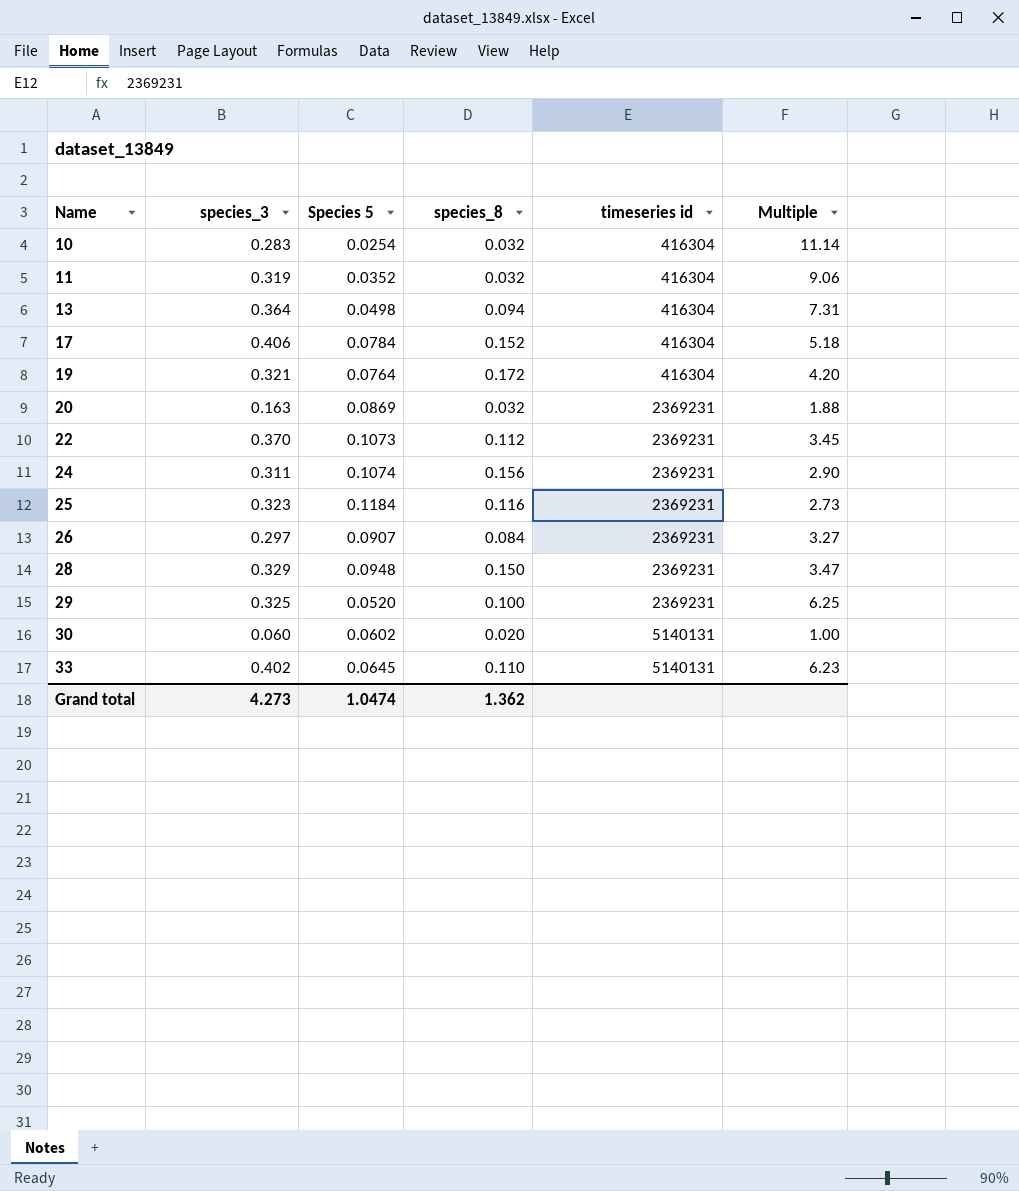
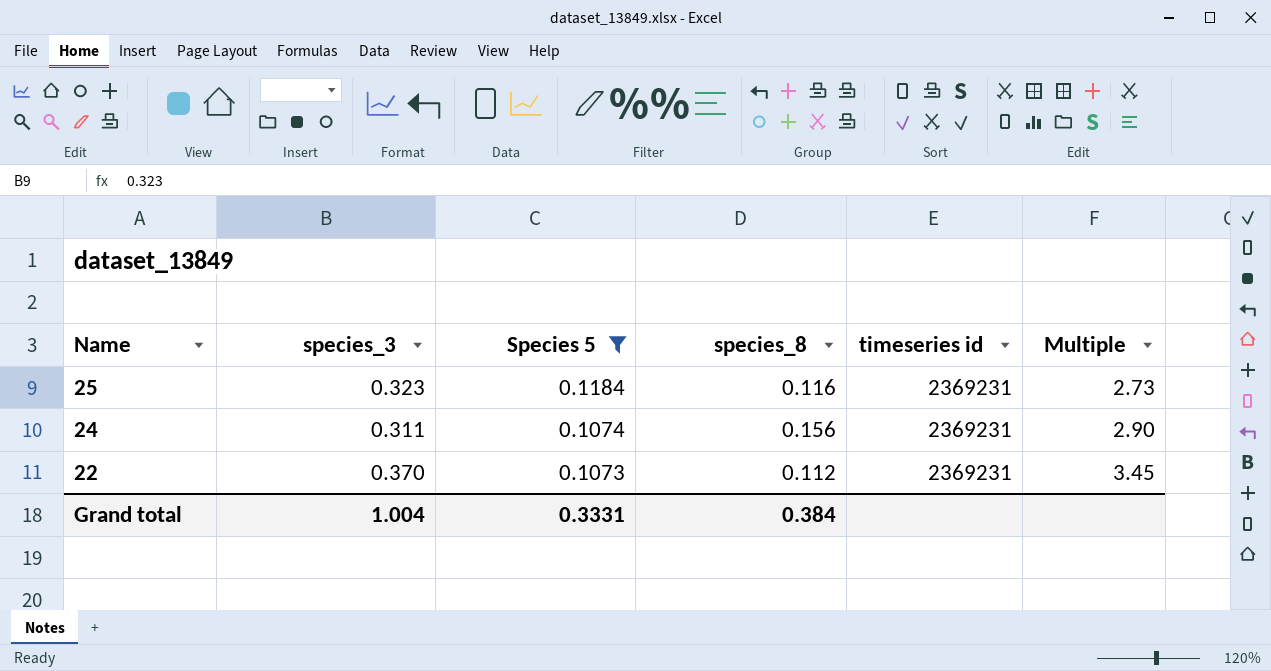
filter: none -> Species 5 >= 0.1073
row order: Name ascending -> Name descending
Grand total | species_3: 4.273 -> 1.004
Grand total | Species 5: 1.0474 -> 0.3331
Grand total | species_8: 1.362 -> 0.384

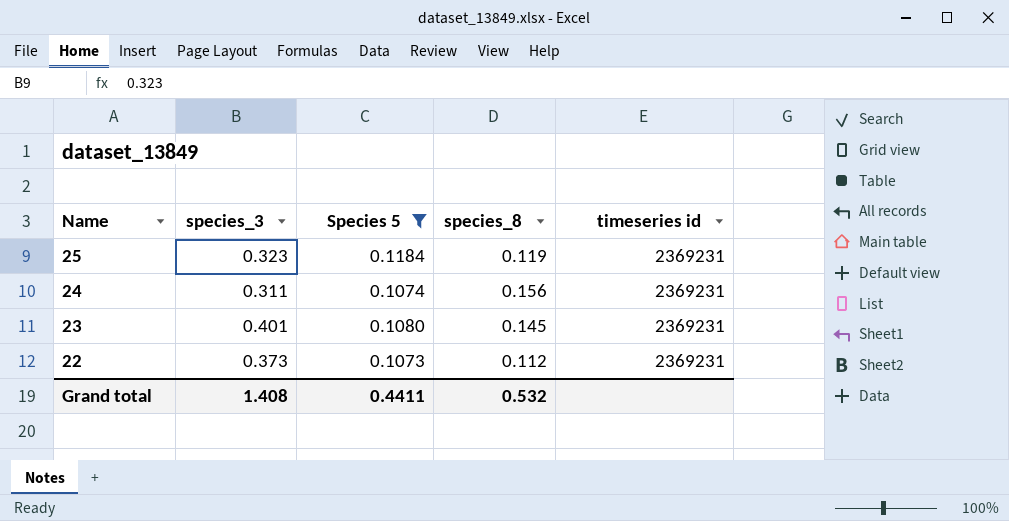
column Multiple | formula: [species_3] / [Species 5] -> none
25 | species_8: 0.116 -> 0.119
row 23: none -> 0.401 | 0.1080 | 0.145 | 2369231
22 | species_3: 0.370 -> 0.373
Grand total | species_3: 1.004 -> 1.408
Grand total | Species 5: 0.3331 -> 0.4411
Grand total | species_8: 0.384 -> 0.532

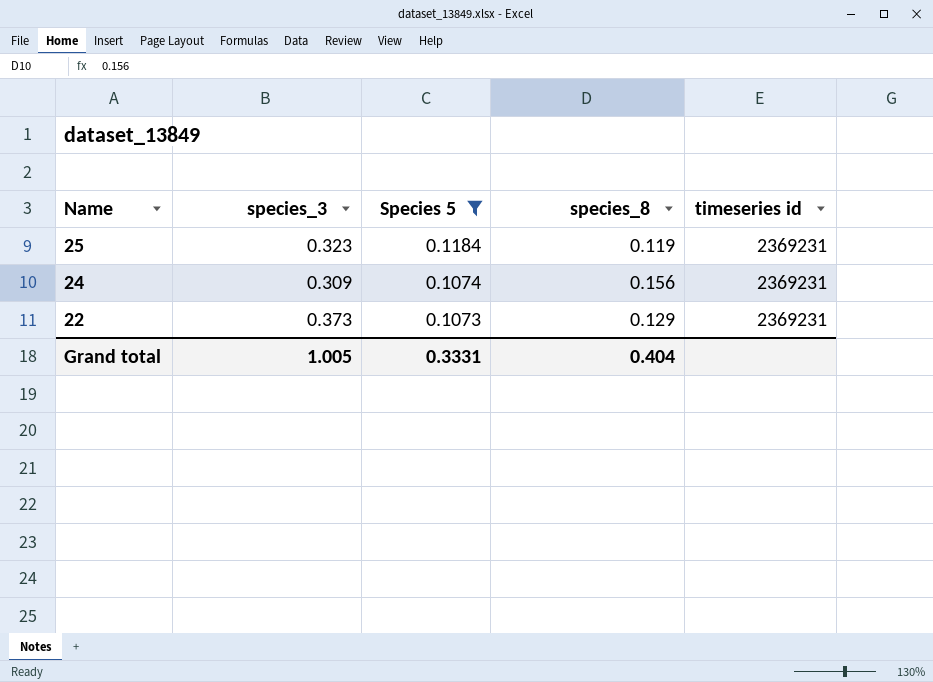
row 23: 0.401 | 0.1080 | 0.145 | 2369231 -> none
24 | species_3: 0.311 -> 0.309
22 | species_8: 0.112 -> 0.129
Grand total | species_3: 1.408 -> 1.005
Grand total | Species 5: 0.4411 -> 0.3331
Grand total | species_8: 0.532 -> 0.404

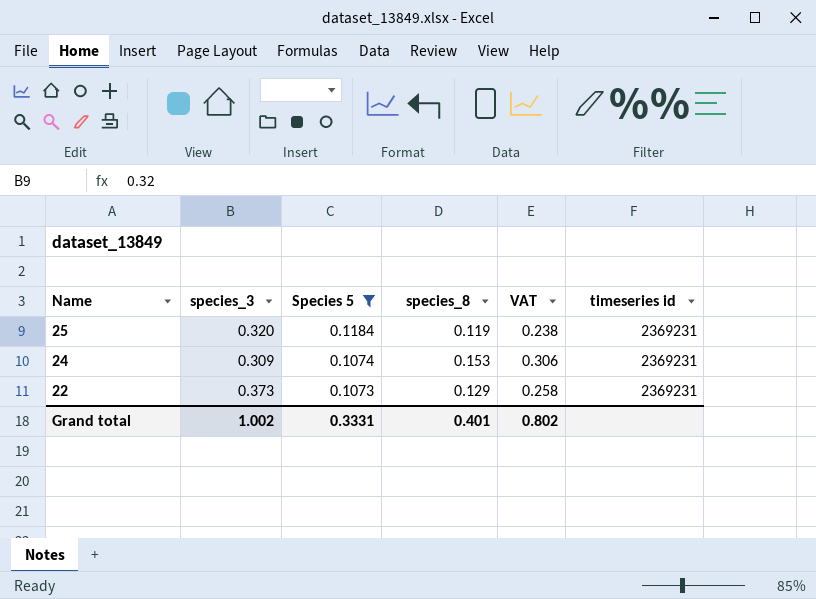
column VAT | formula: none -> [species_8] * 2
25 | species_3: 0.323 -> 0.320
24 | species_8: 0.156 -> 0.153
Grand total | species_3: 1.005 -> 1.002
Grand total | species_8: 0.404 -> 0.401

